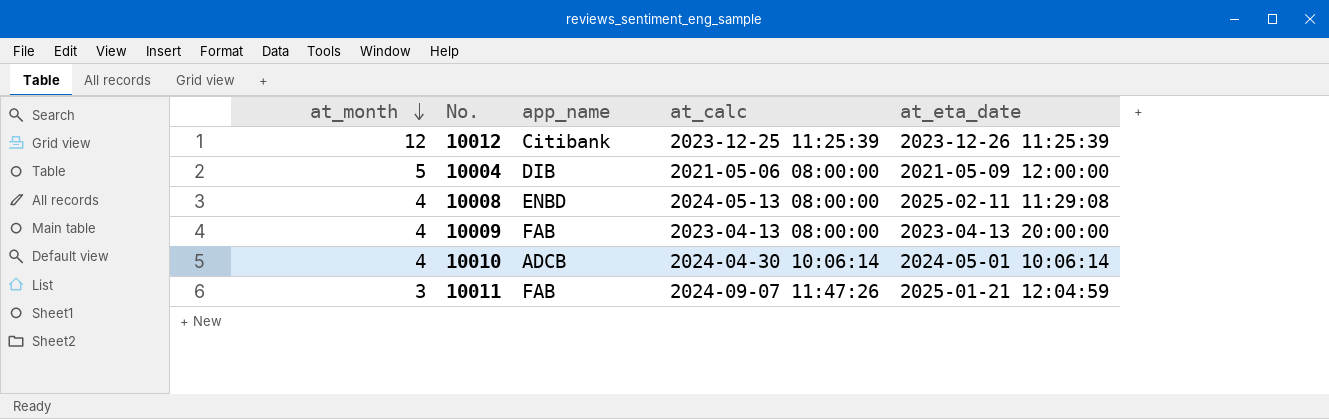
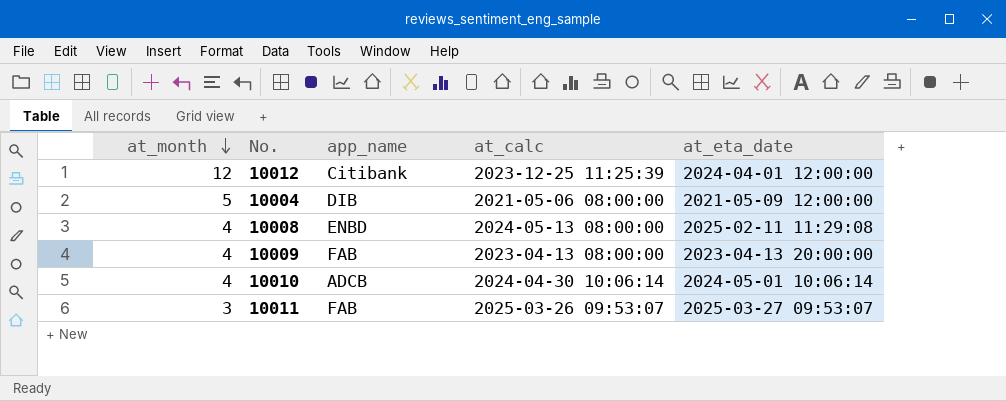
10012 | at_eta_date: 2023-12-26 11:25:39 -> 2024-04-01 12:00:00
10011 | at_calc: 2024-09-07 11:47:26 -> 2025-03-26 09:53:07
10011 | at_eta_date: 2025-01-21 12:04:59 -> 2025-03-27 09:53:07

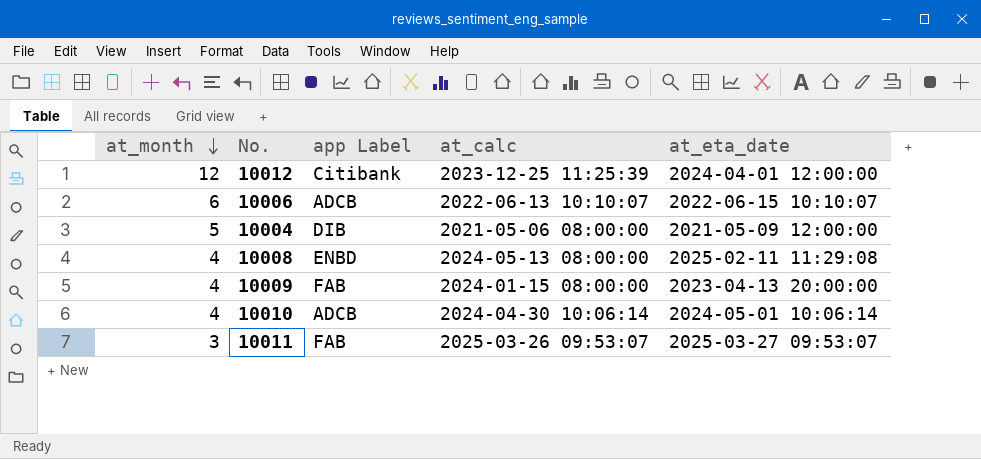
column name: app_name -> app Label
row 10006: none -> 6 | ADCB | 2022-06-13 10:10:07 | 2022-06-15 10:10:07
10009 | at_calc: 2023-04-13 08:00:00 -> 2024-01-15 08:00:00

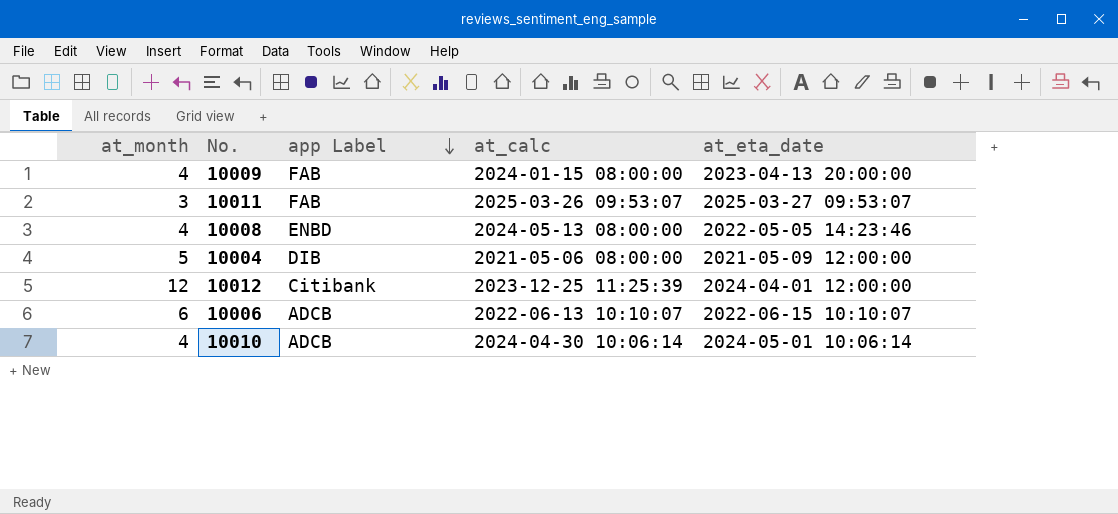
row order: at_month descending -> app Label descending
10008 | at_eta_date: 2025-02-11 11:29:08 -> 2022-05-05 14:23:46

